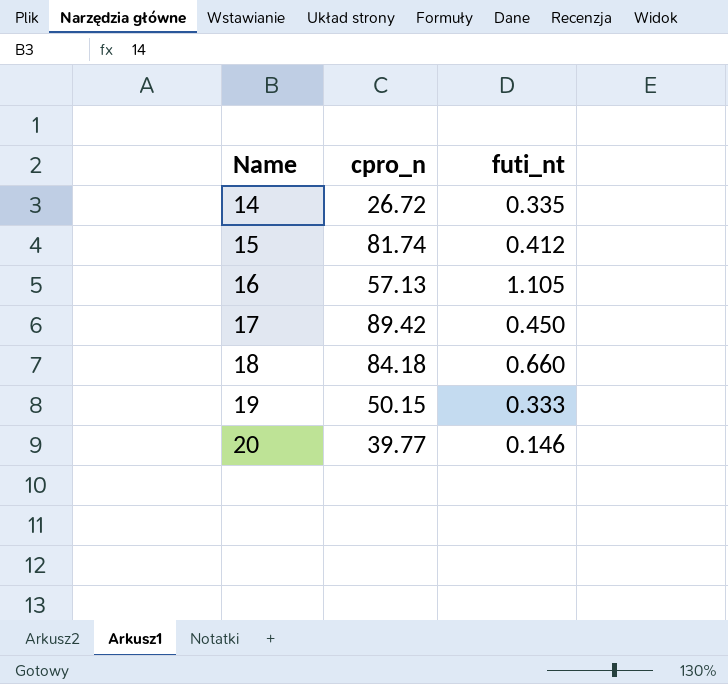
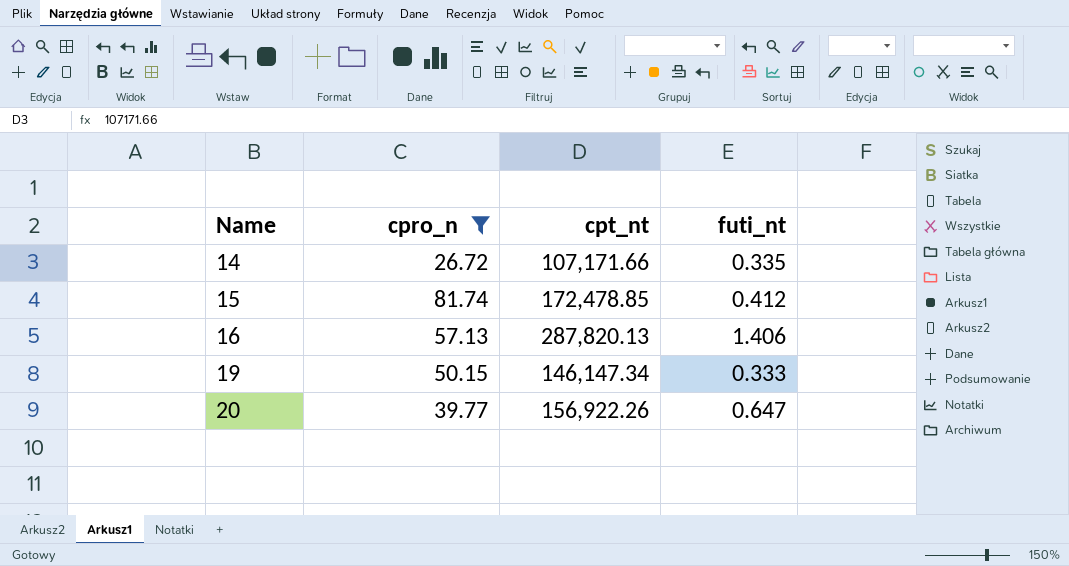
filter: none -> cpro_n <= 81.74
column cpt_nt | position: none -> 3
16 | futi_nt: 1.105 -> 1.406
20 | futi_nt: 0.146 -> 0.647

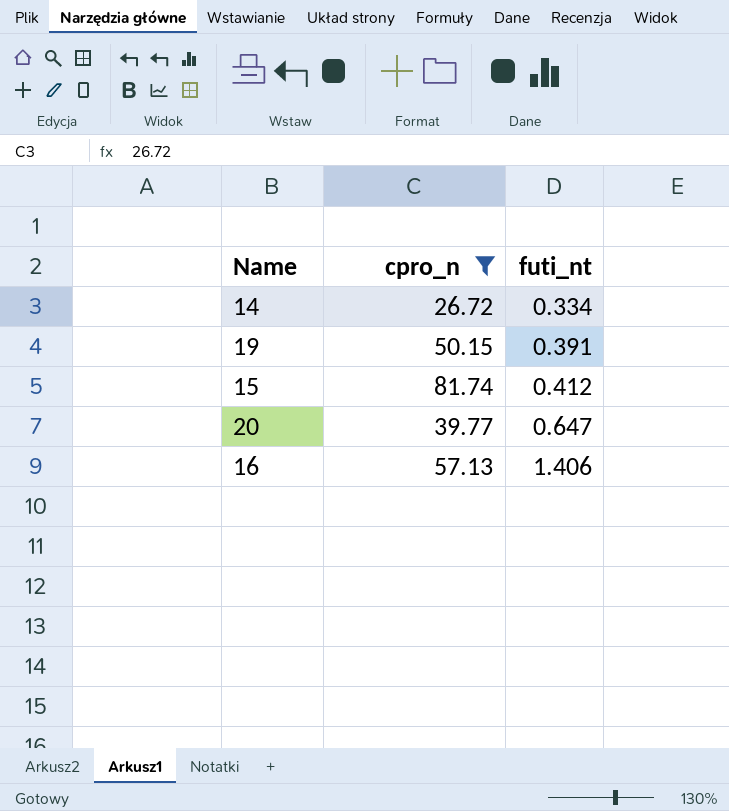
row order: Name ascending -> futi_nt ascending
column cpt_nt | position: 3 -> none
14 | futi_nt: 0.335 -> 0.334
19 | futi_nt: 0.333 -> 0.391

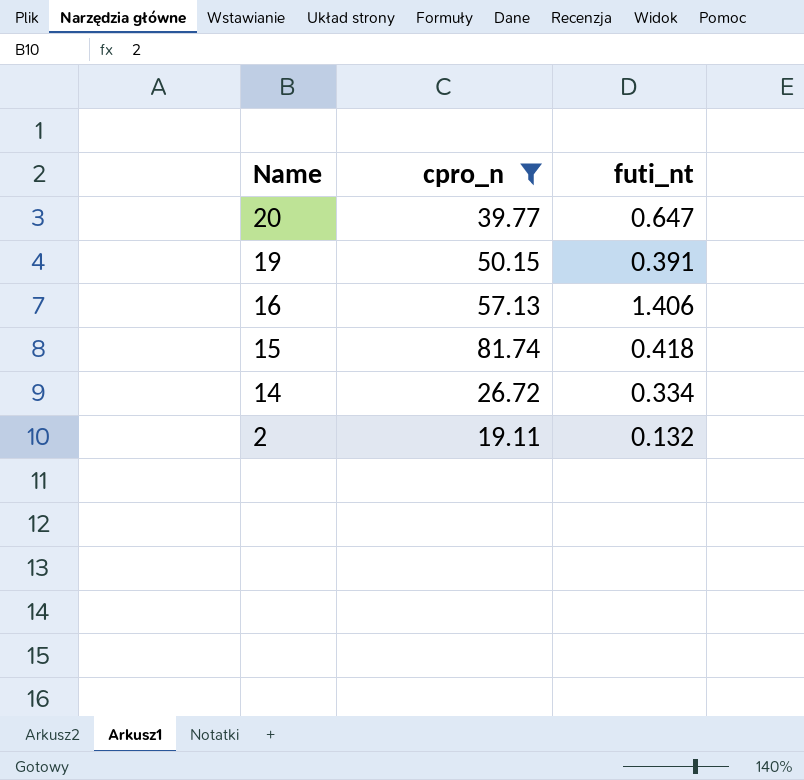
row order: futi_nt ascending -> Name descending
15 | futi_nt: 0.412 -> 0.418
row 2: none -> 19.11 | 0.132

